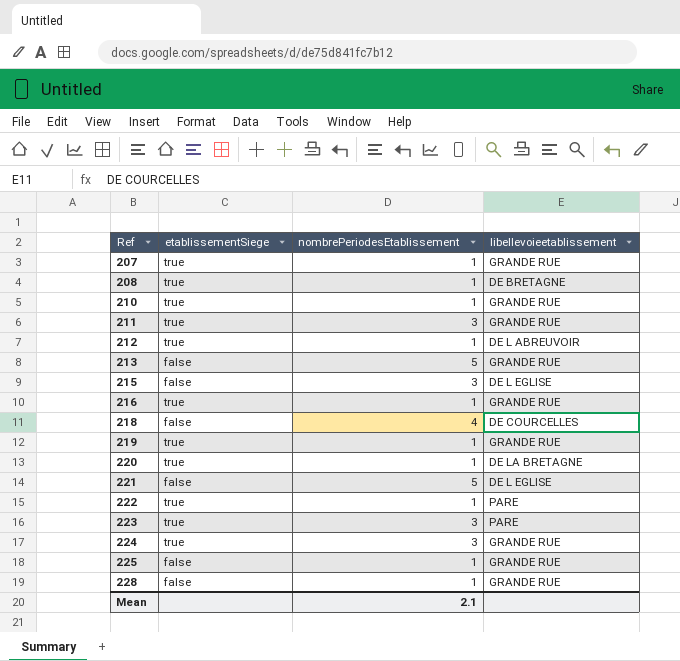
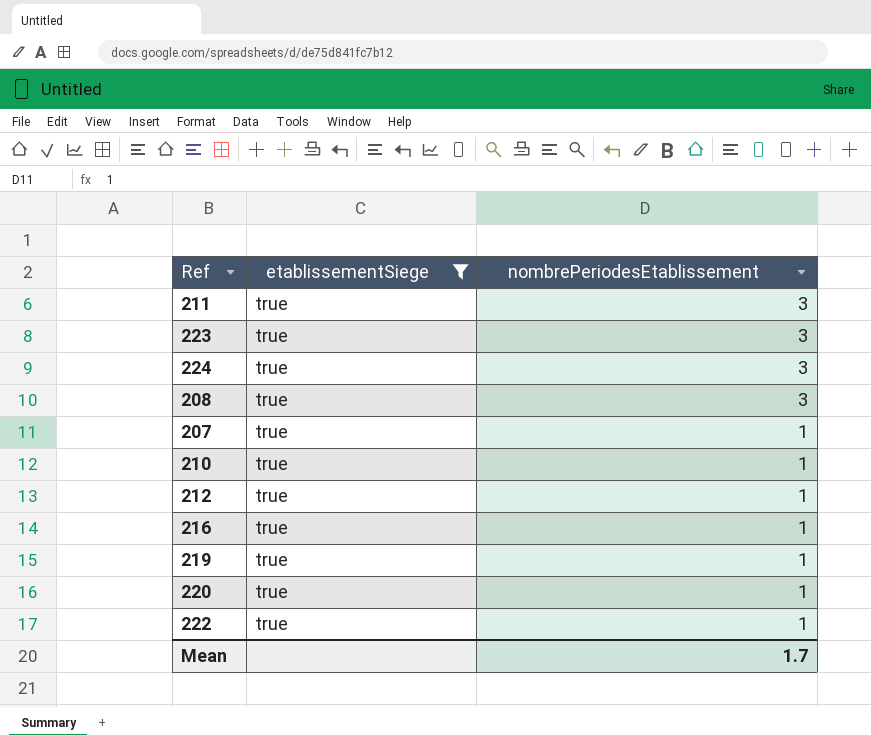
filter: none -> etablissementSiege = true
row order: Ref ascending -> nombrePeriodesEtablissement descending
column libellevoieetablissement | position: 4 -> none
208 | nombrePeriodesEtablissement: 1 -> 3
Mean | nombrePeriodesEtablissement: 2.1 -> 1.7

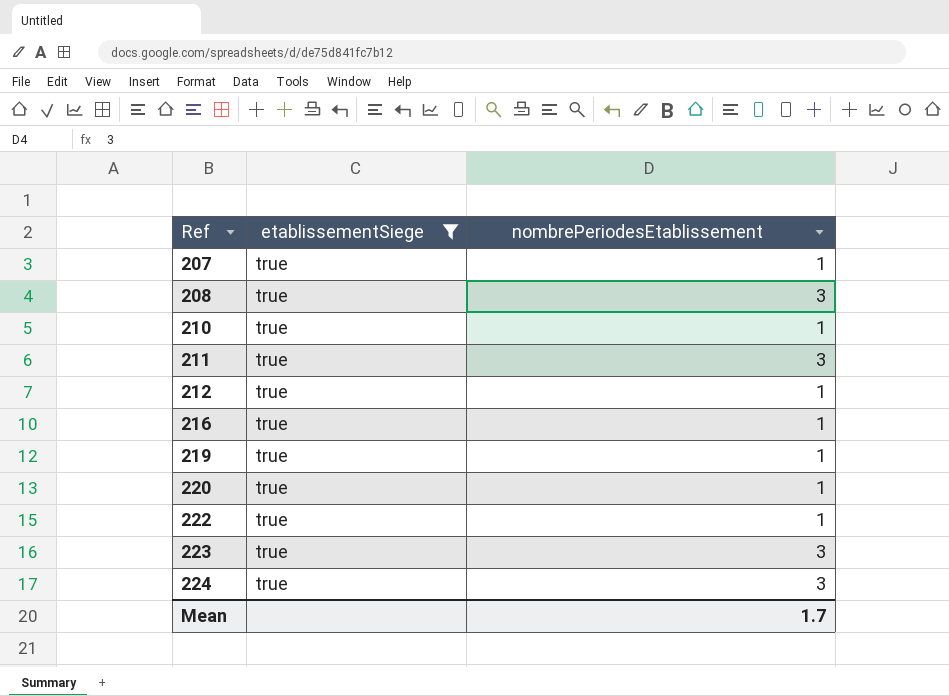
row order: nombrePeriodesEtablissement descending -> Ref ascending

